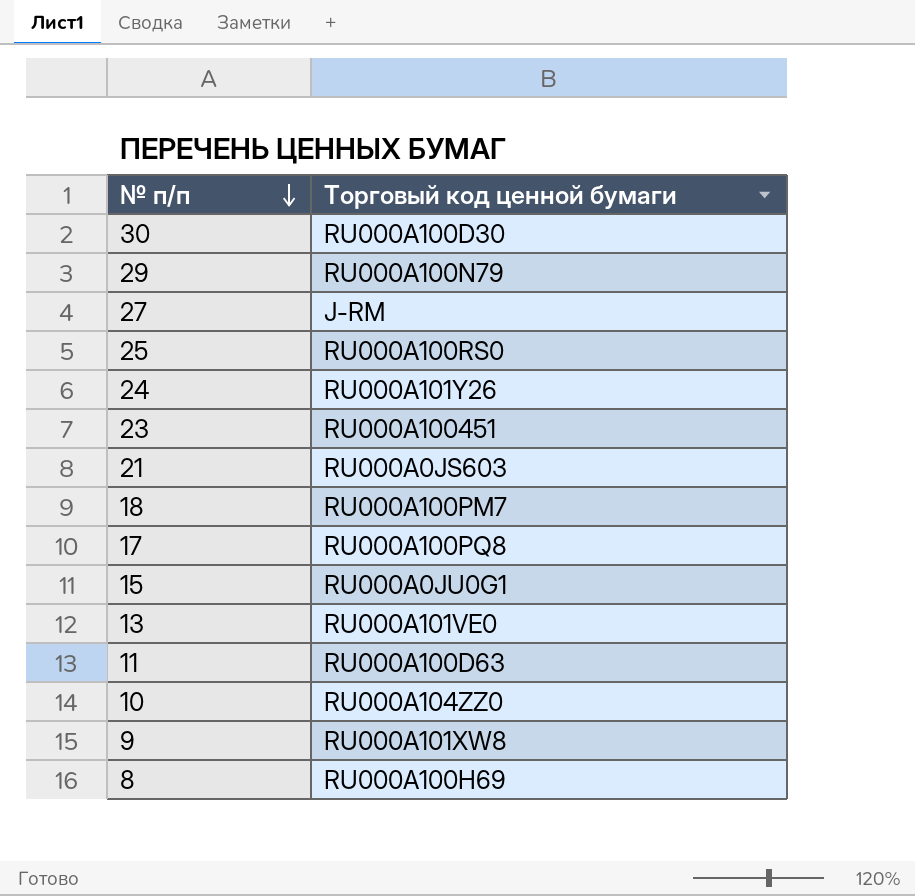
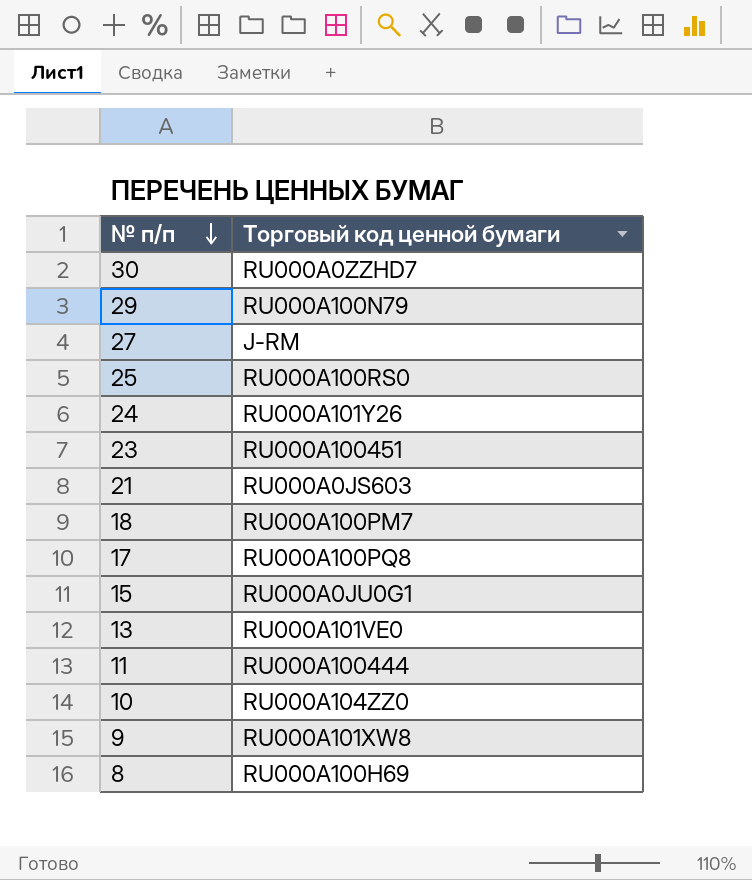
30 | Торговый код ценной бумаги: RU000A100D30 -> RU000A0ZZHD7
11 | Торговый код ценной бумаги: RU000A100D63 -> RU000A100444

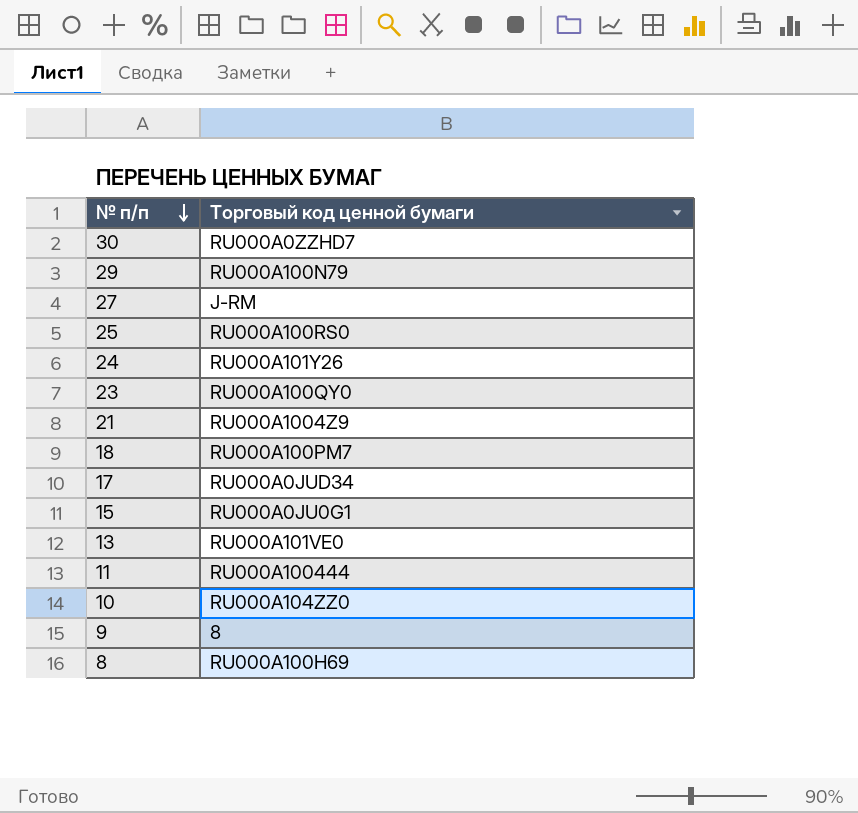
23 | Торговый код ценной бумаги: RU000A100451 -> RU000A100QY0
21 | Торговый код ценной бумаги: RU000A0JS603 -> RU000A1004Z9
17 | Торговый код ценной бумаги: RU000A100PQ8 -> RU000A0JUD34
9 | Торговый код ценной бумаги: RU000A101XW8 -> 8

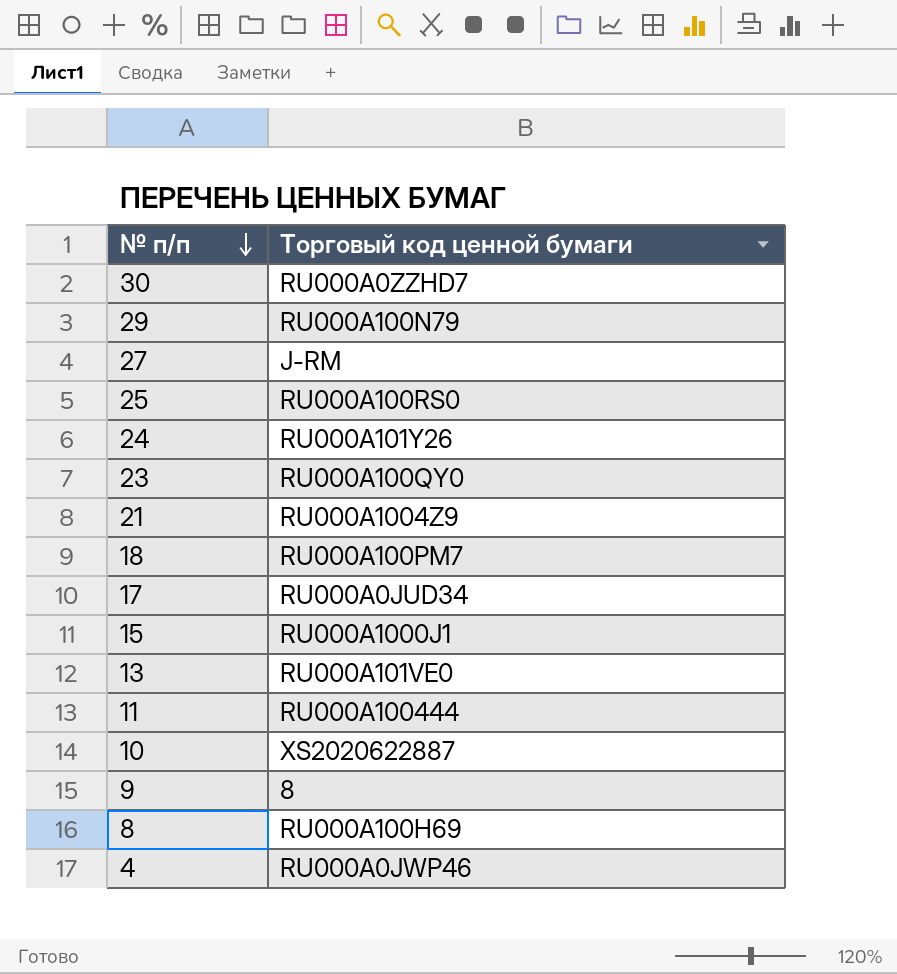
15 | Торговый код ценной бумаги: RU000A0JU0G1 -> RU000A1000J1
10 | Торговый код ценной бумаги: RU000A104ZZ0 -> XS2020622887
row 4: none -> RU000A0JWP46

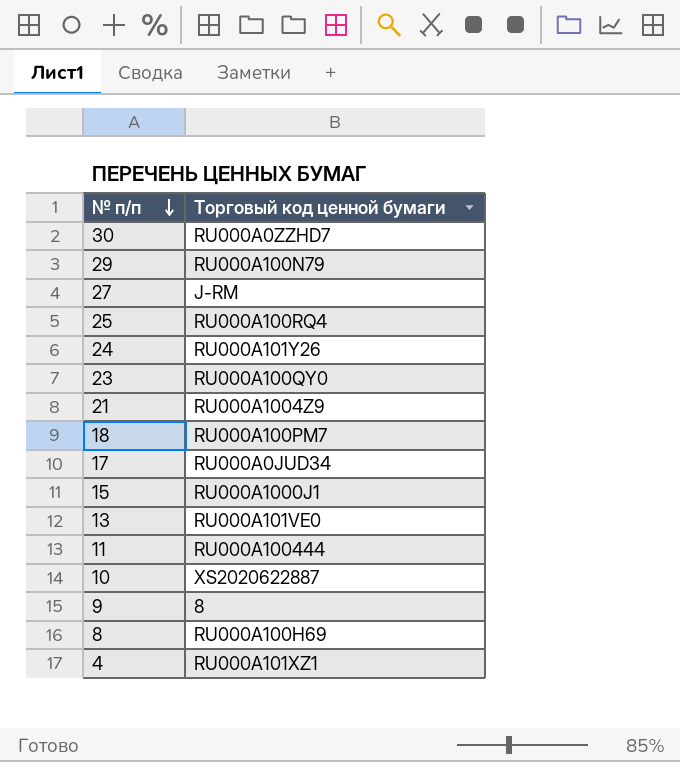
25 | Торговый код ценной бумаги: RU000A100RS0 -> RU000A100RQ4
4 | Торговый код ценной бумаги: RU000A0JWP46 -> RU000A101XZ1

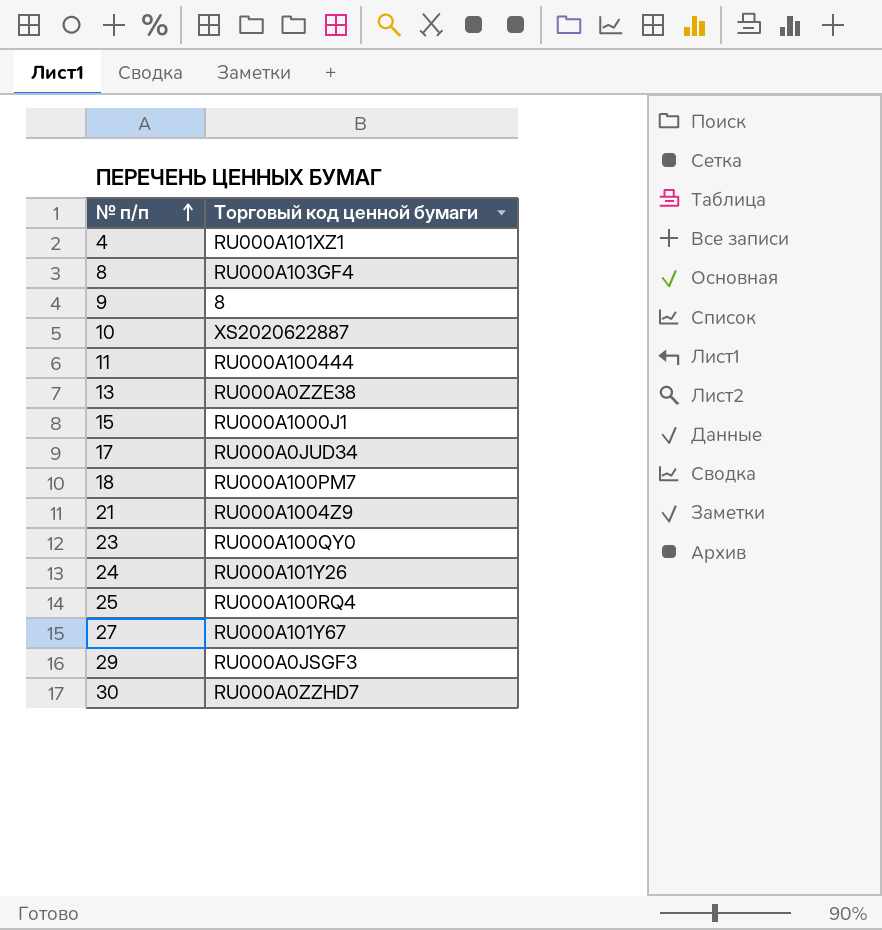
row order: № п/п descending -> № п/п ascending
8 | Торговый код ценной бумаги: RU000A100H69 -> RU000A103GF4
13 | Торговый код ценной бумаги: RU000A101VE0 -> RU000A0ZZE38
27 | Торговый код ценной бумаги: J-RM -> RU000A101Y67
29 | Торговый код ценной бумаги: RU000A100N79 -> RU000A0JSGF3

